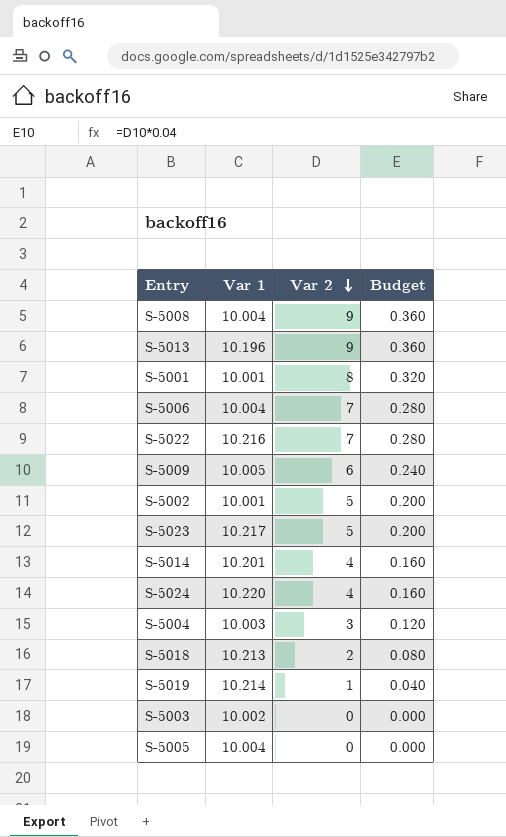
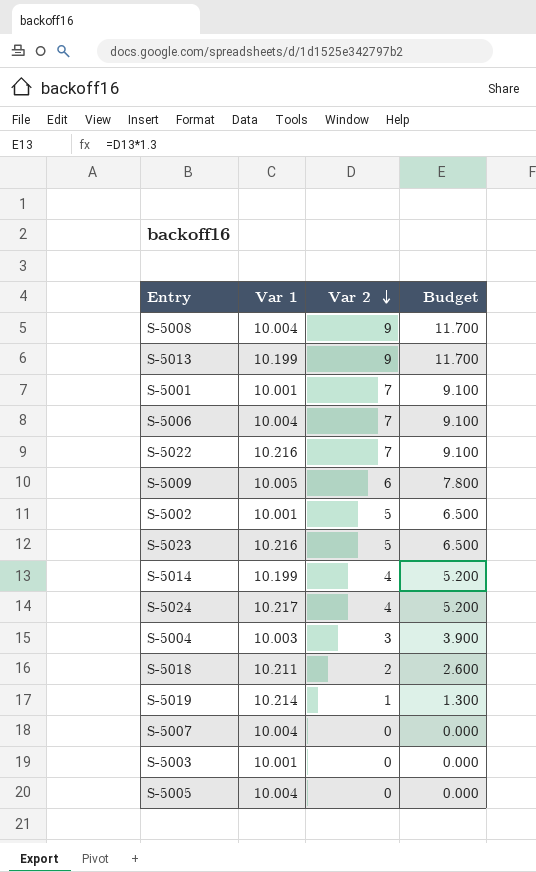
column Budget | formula: [Var 2] * 0.04 -> [Var 2] * 1.3
S-5013 | Var 1: 10.196 -> 10.199
S-5001 | Var 2: 8 -> 7
S-5023 | Var 1: 10.217 -> 10.216
S-5014 | Var 1: 10.201 -> 10.199
S-5024 | Var 1: 10.220 -> 10.217
S-5018 | Var 1: 10.213 -> 10.211
row S-5007: none -> 10.004 | 0 | 0.000
S-5003 | Var 1: 10.002 -> 10.001

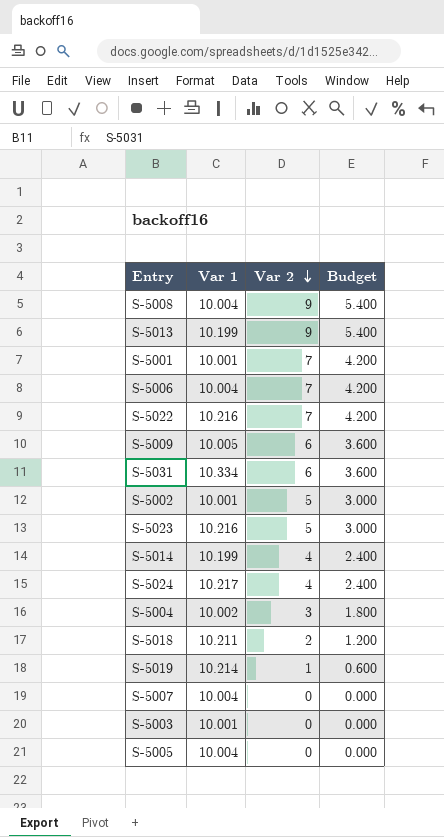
column Budget | formula: [Var 2] * 1.3 -> [Var 2] * 0.6
row S-5031: none -> 10.334 | 6 | 3.600
S-5004 | Var 1: 10.003 -> 10.002

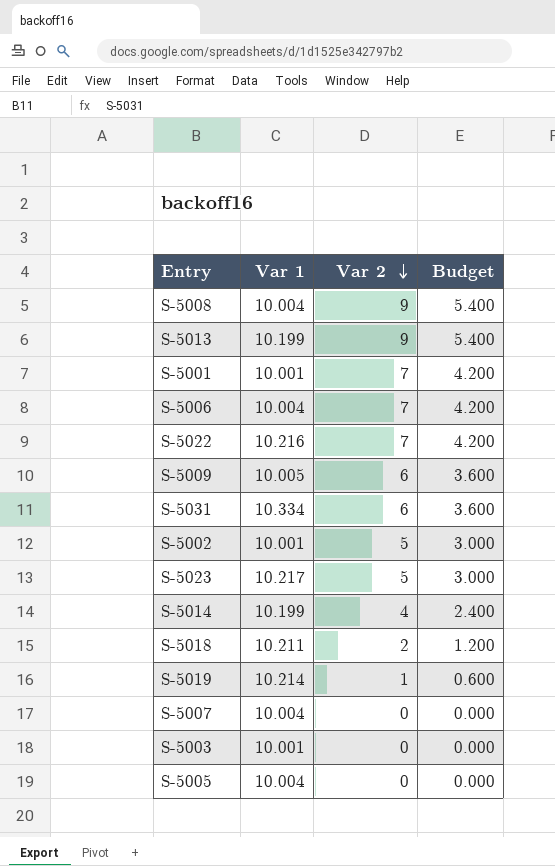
row S-5024: 10.217 | 4 | 2.400 -> none
row S-5004: 10.002 | 3 | 1.800 -> none
S-5023 | Var 1: 10.216 -> 10.217

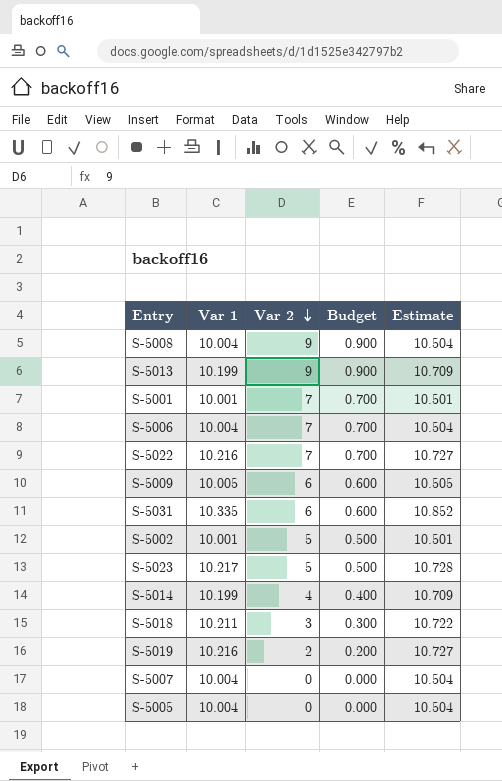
column Budget | formula: [Var 2] * 0.6 -> [Var 2] * 0.1
column Estimate | formula: none -> [Var 1] * 1.05
row S-5003: 10.001 | 0 | 0.000 -> none
S-5031 | Var 1: 10.334 -> 10.335
S-5018 | Var 2: 2 -> 3
S-5019 | Var 1: 10.214 -> 10.216
S-5019 | Var 2: 1 -> 2

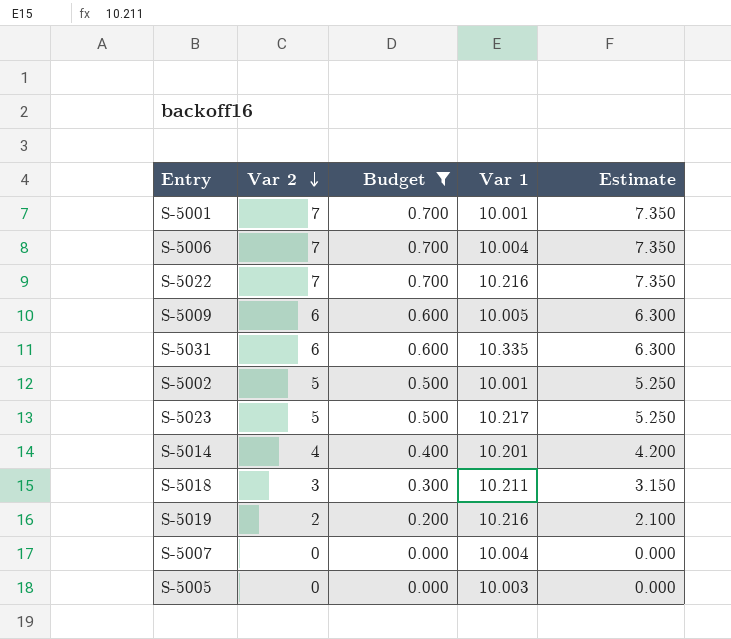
filter: none -> Budget != 0.900
column Var 1 | position: 2 -> 4
column Estimate | formula: [Var 1] * 1.05 -> [Var 2] * 1.05
S-5014 | Var 1: 10.199 -> 10.201
S-5005 | Var 1: 10.004 -> 10.003

